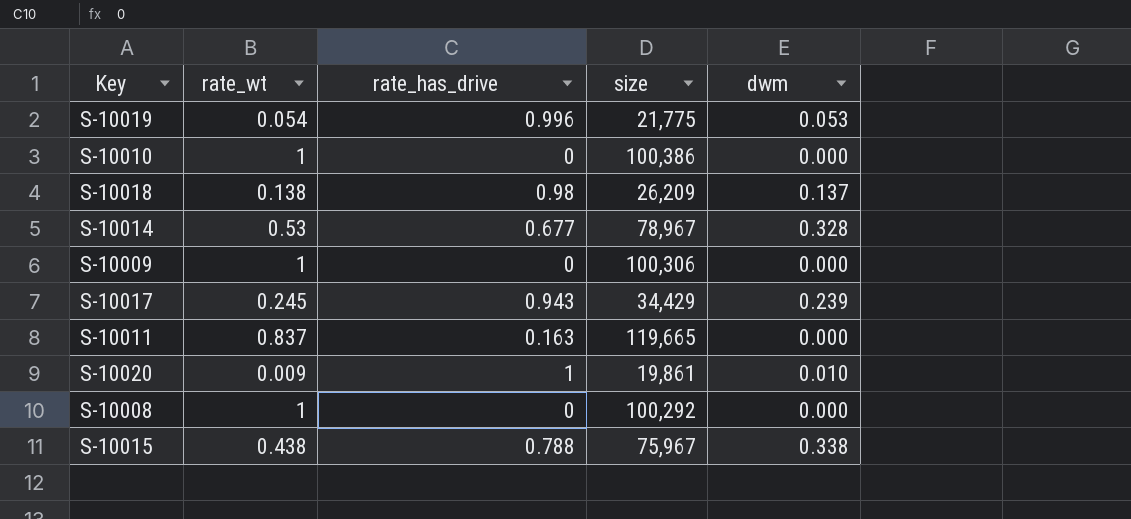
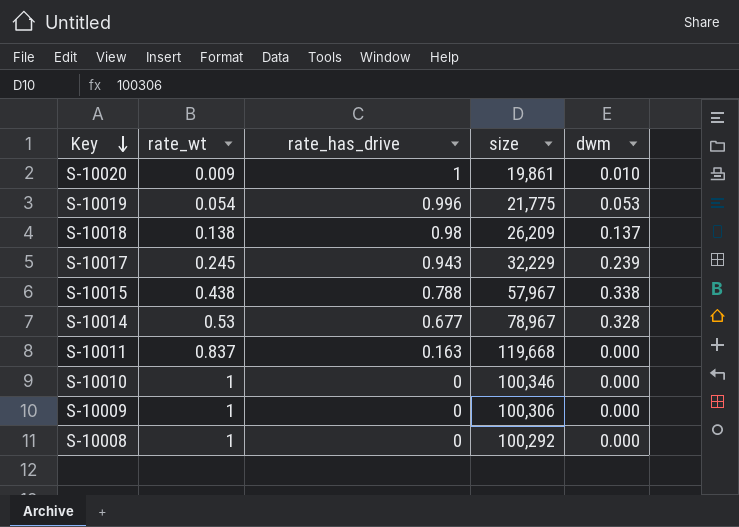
row order: none -> Key descending
S-10017 | size: 34,429 -> 32,229
S-10015 | size: 75,967 -> 57,967
S-10011 | size: 119,665 -> 119,668
S-10010 | size: 100,386 -> 100,346

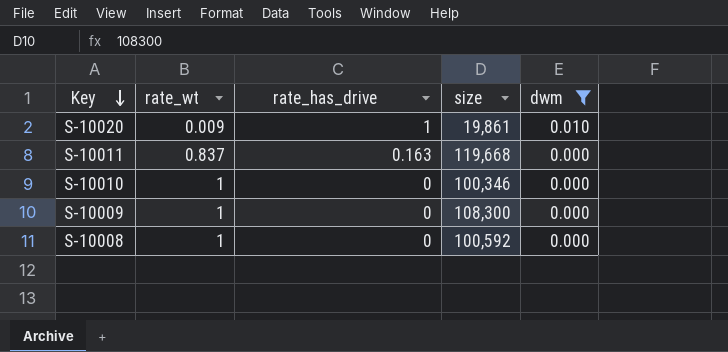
filter: none -> dwm <= 0.010
S-10009 | size: 100,306 -> 108,300
S-10008 | size: 100,292 -> 100,592

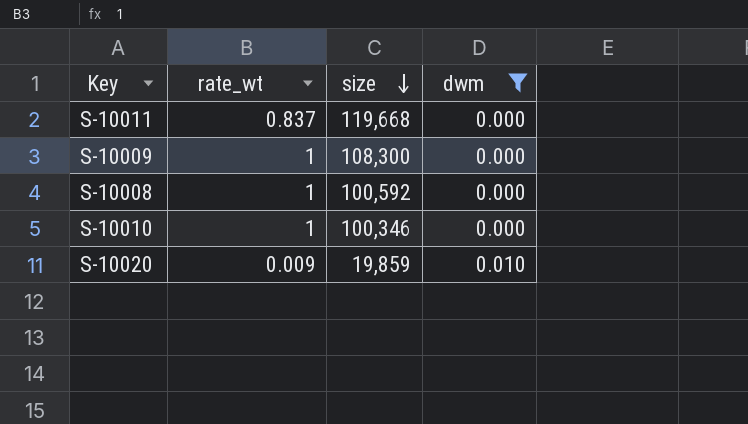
row order: Key descending -> size descending
column rate_has_drive | position: 3 -> none
S-10020 | size: 19,861 -> 19,859

